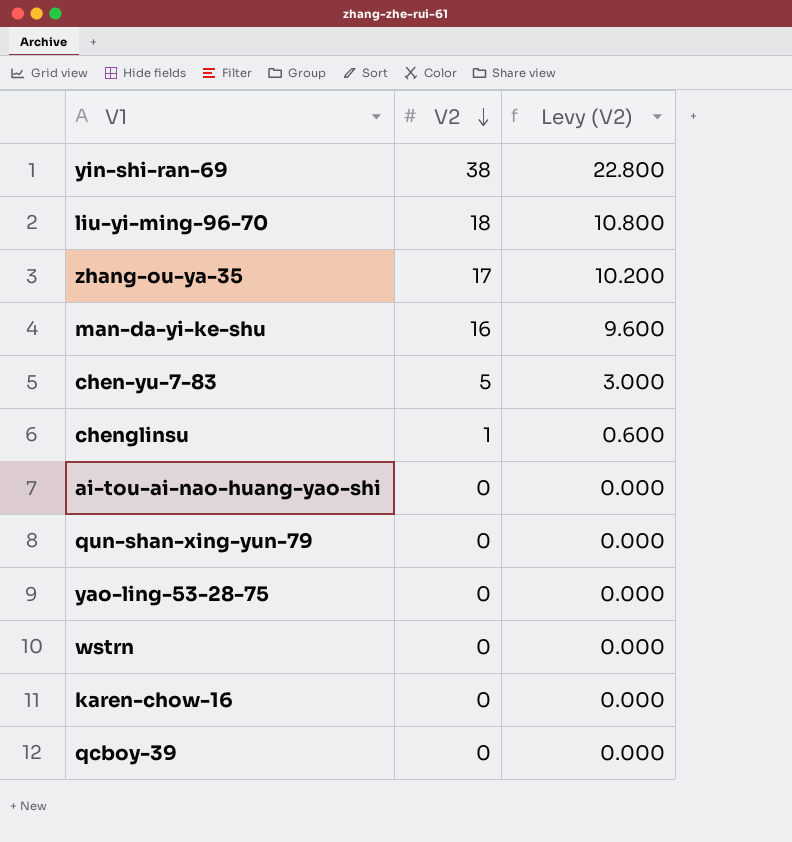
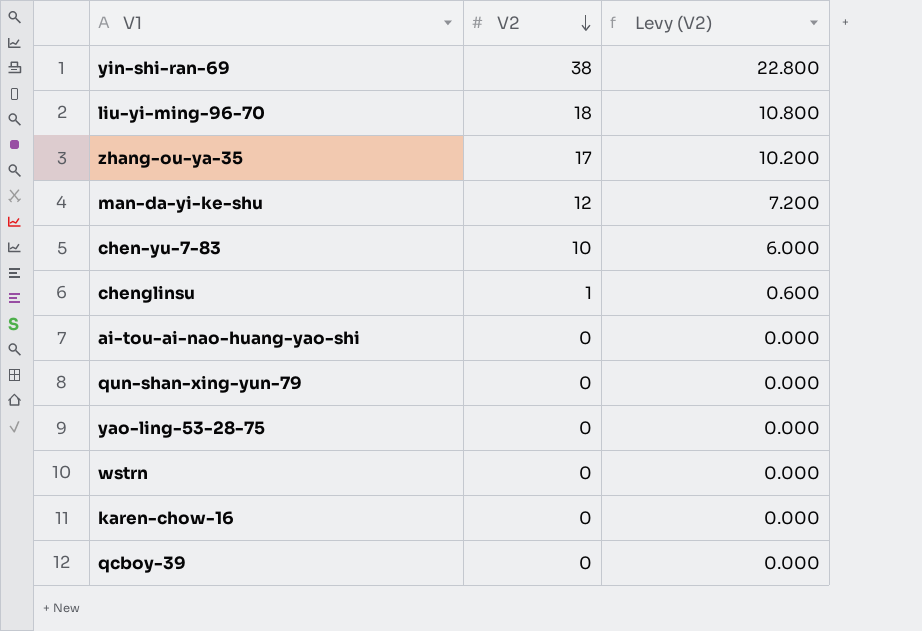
man-da-yi-ke-shu | V2: 16 -> 12
man-da-yi-ke-shu | Levy (V2): 9.600 -> 7.200
chen-yu-7-83 | V2: 5 -> 10
chen-yu-7-83 | Levy (V2): 3.000 -> 6.000

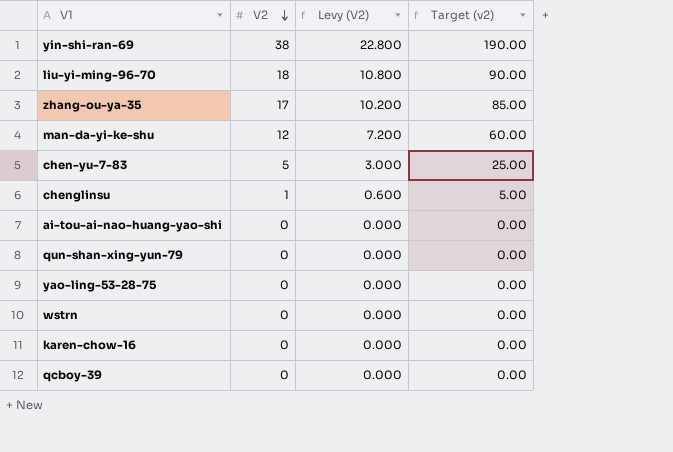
column Target (v2) | formula: none -> [V2] * 5
chen-yu-7-83 | V2: 10 -> 5
chen-yu-7-83 | Levy (V2): 6.000 -> 3.000

